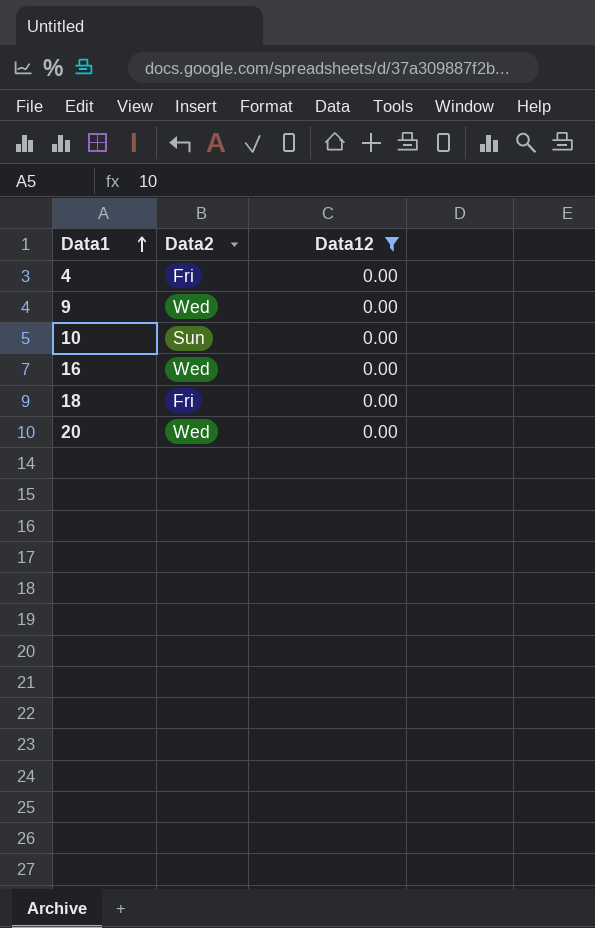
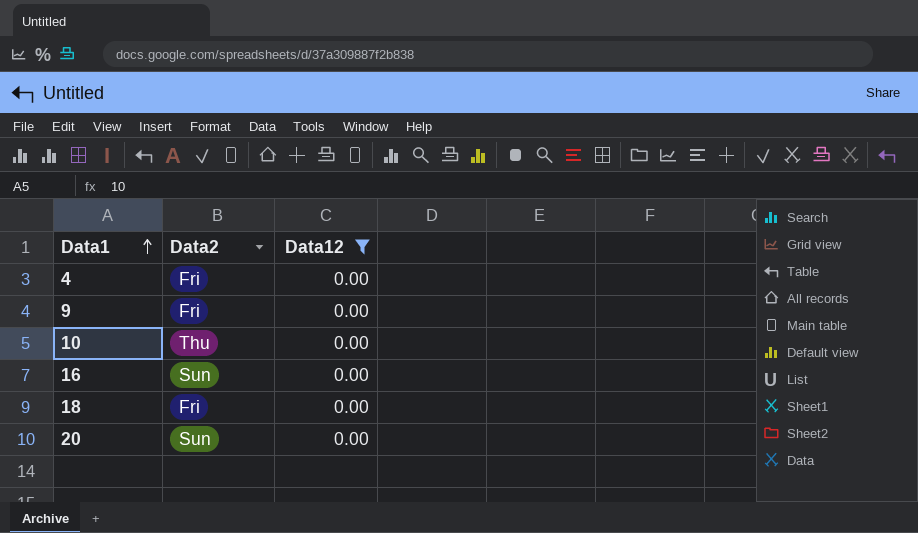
9 | Data2: Wed -> Fri
10 | Data2: Sun -> Thu
16 | Data2: Wed -> Sun
20 | Data2: Wed -> Sun

